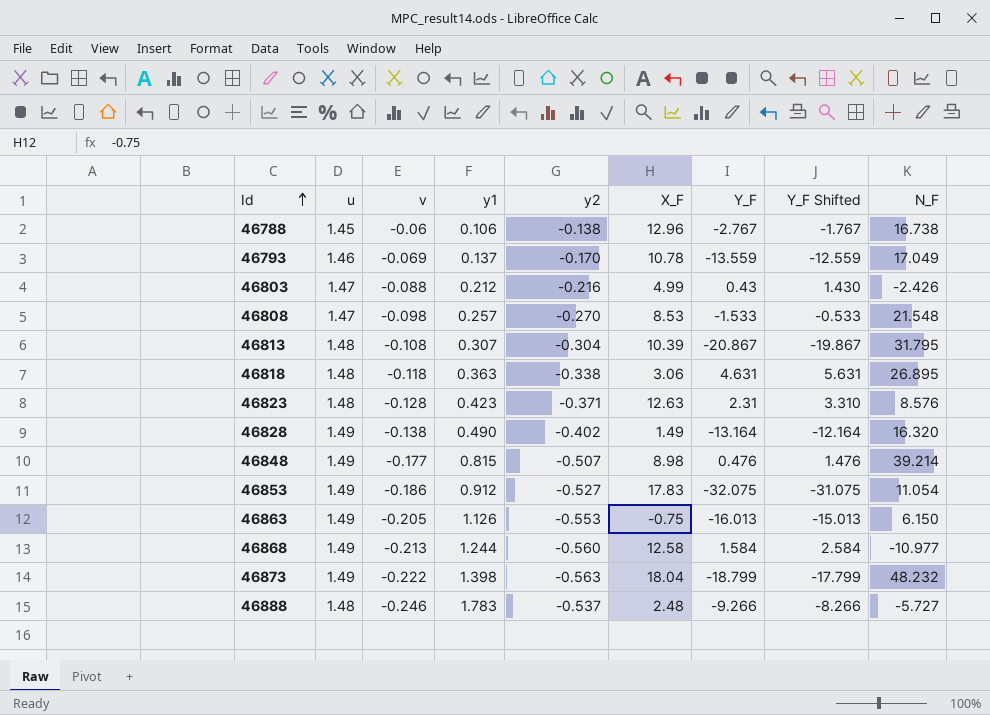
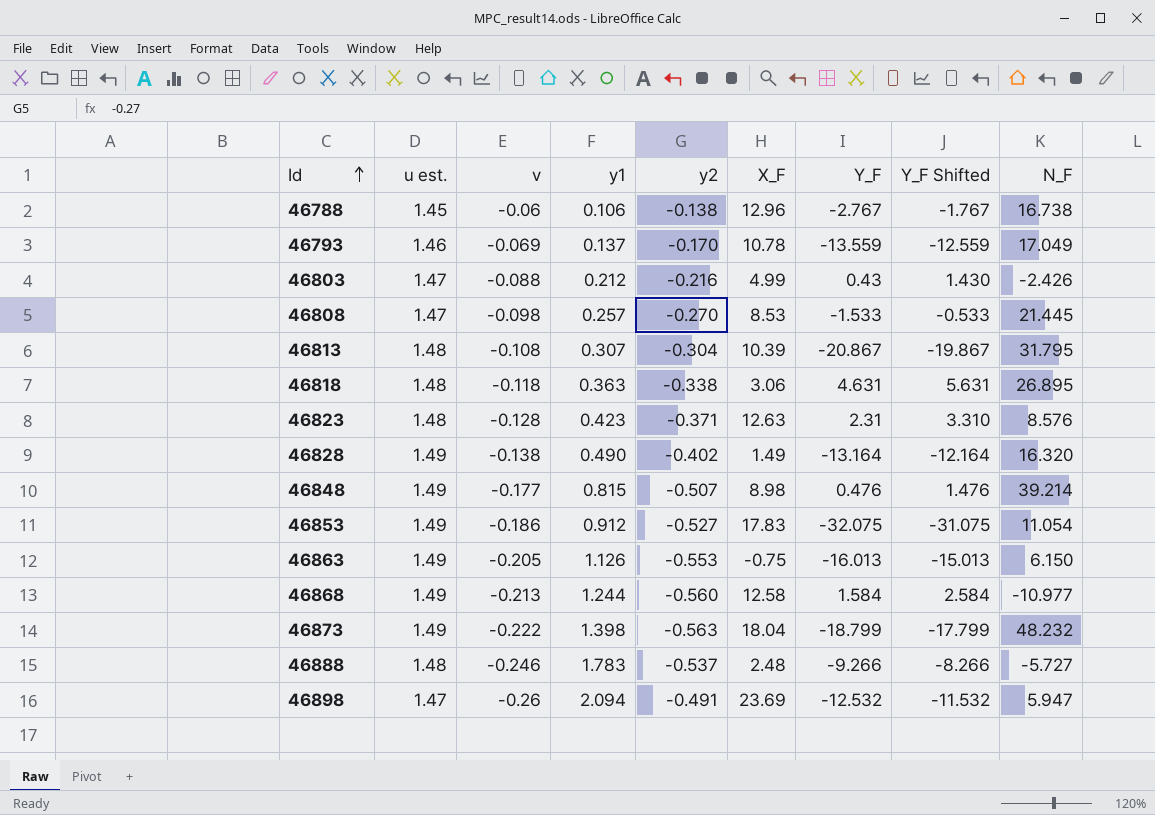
column name: u -> u est.
46808 | N_F: 21.548 -> 21.445
row 46898: none -> 1.47 | -0.26 | 2.094 | -0.491 | 23.69 | -12.532 | -11.532 | 5.947

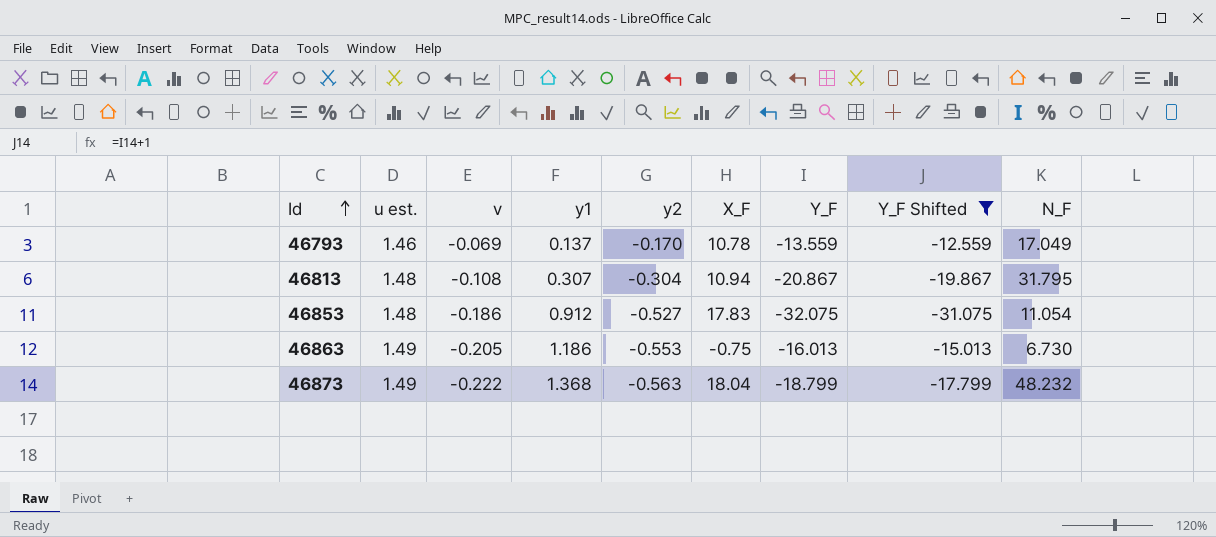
filter: none -> Y_F Shifted <= -12.559
46813 | X_F: 10.39 -> 10.94
46853 | u est.: 1.49 -> 1.48
46863 | y1: 1.126 -> 1.186
46863 | N_F: 6.150 -> 6.730
46873 | y1: 1.398 -> 1.368

